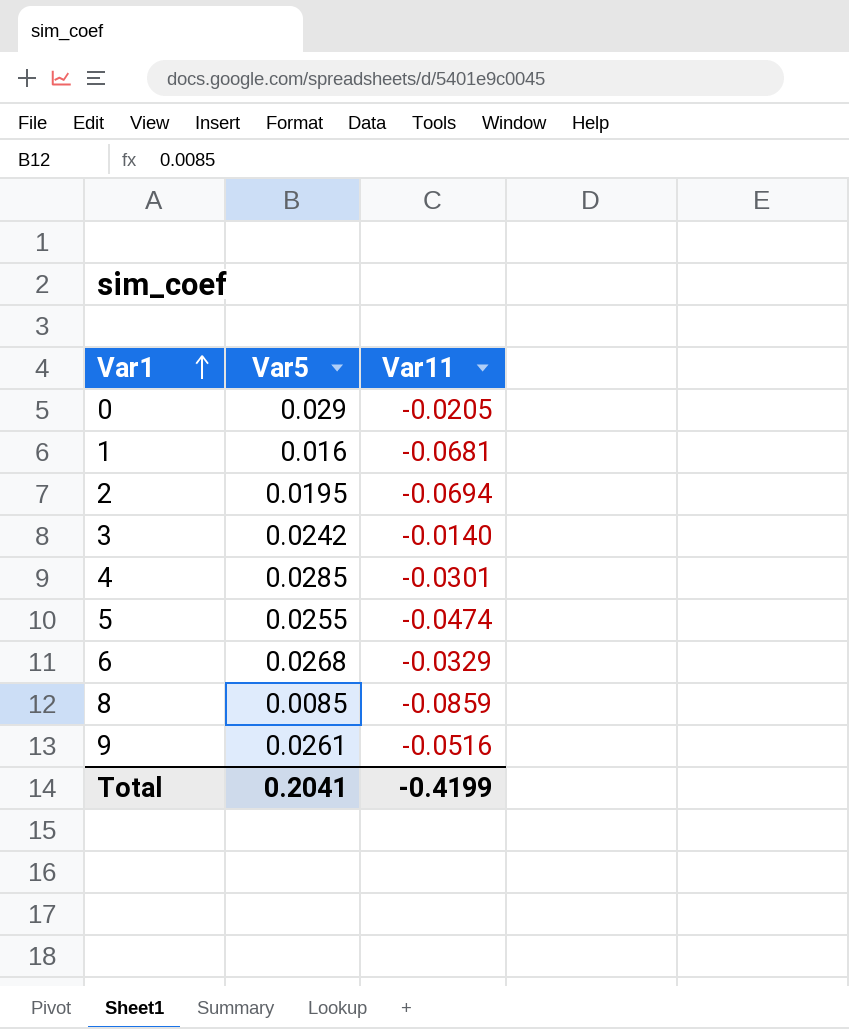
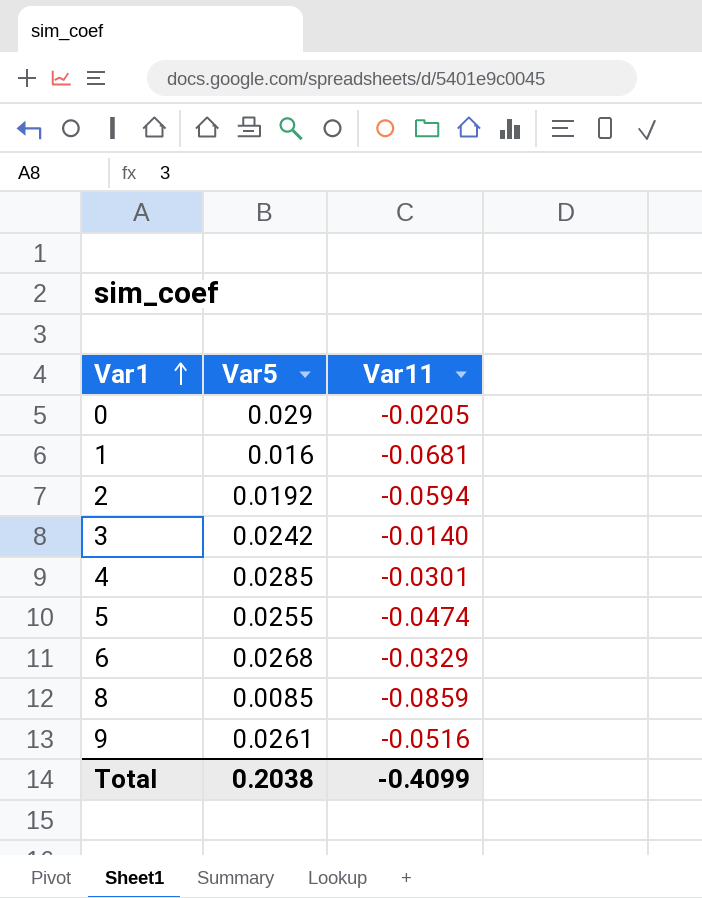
2 | Var5: 0.0195 -> 0.0192
2 | Var11: -0.0694 -> -0.0594
Total | Var5: 0.2041 -> 0.2038
Total | Var11: -0.4199 -> -0.4099

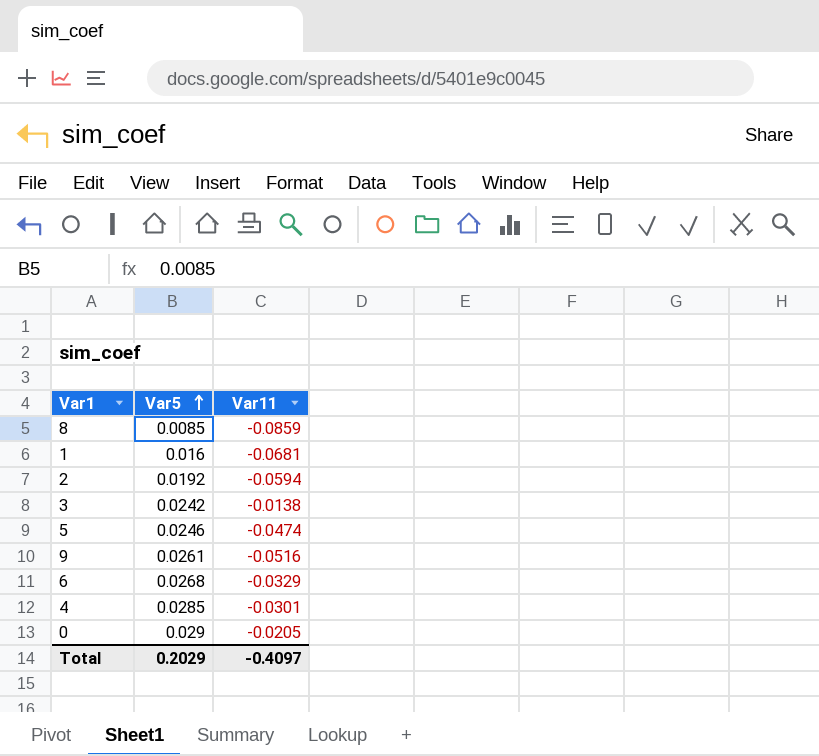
row order: Var1 ascending -> Var5 ascending
3 | Var11: -0.0140 -> -0.0138
5 | Var5: 0.0255 -> 0.0246
Total | Var5: 0.2038 -> 0.2029
Total | Var11: -0.4099 -> -0.4097

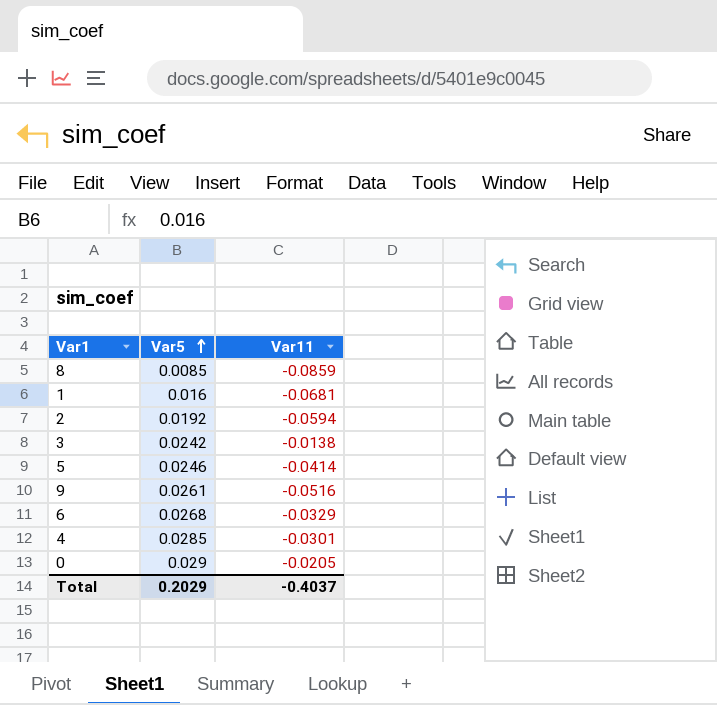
5 | Var11: -0.0474 -> -0.0414
Total | Var11: -0.4097 -> -0.4037

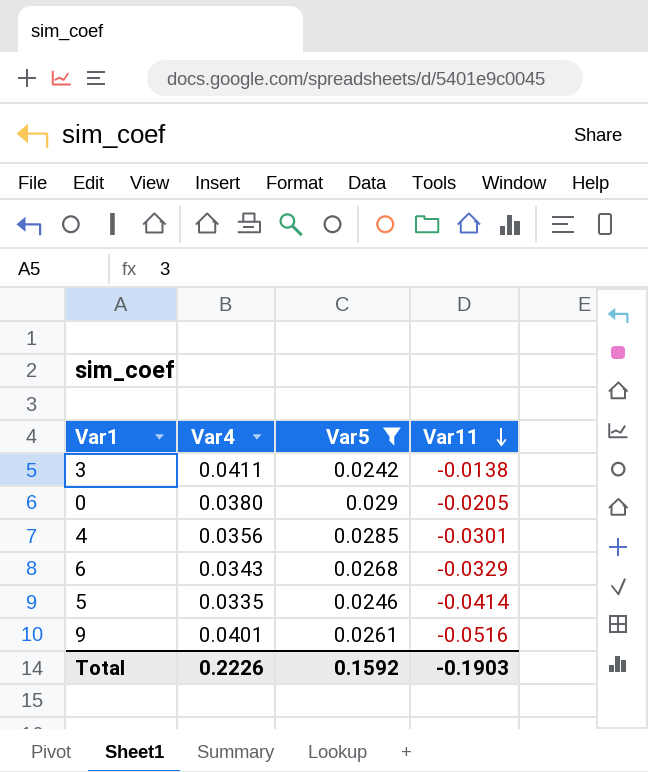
filter: none -> Var5 >= 0.0242
row order: Var5 ascending -> Var11 descending
column Var4 | position: none -> 2
Total | Var5: 0.2029 -> 0.1592
Total | Var11: -0.4037 -> -0.1903

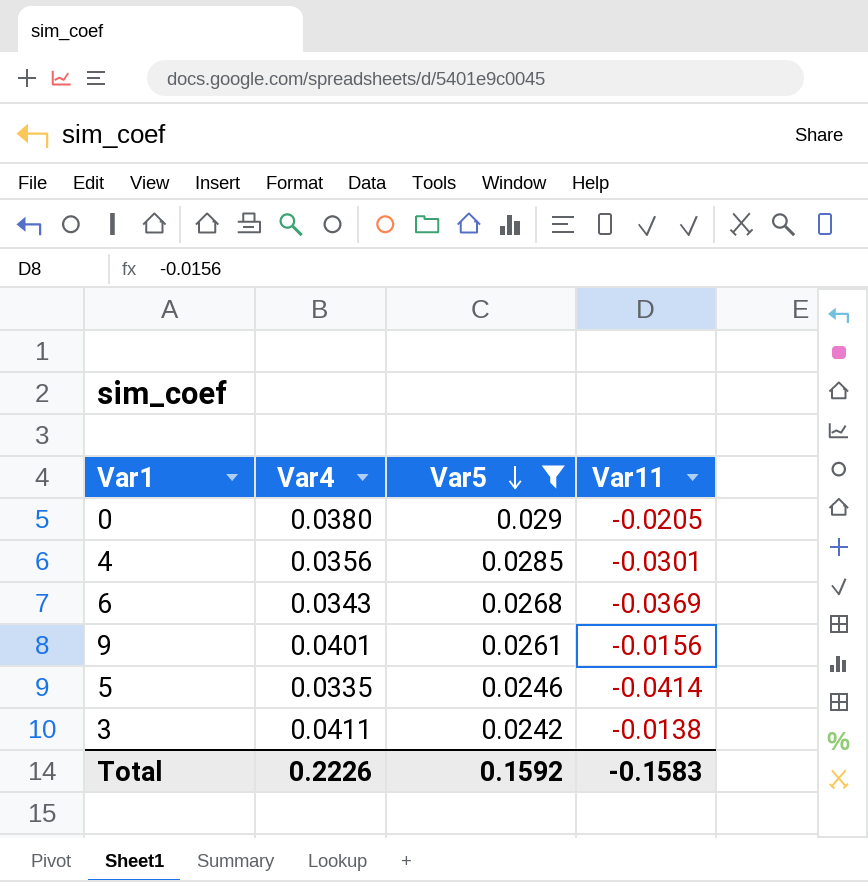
row order: Var11 descending -> Var5 descending
6 | Var11: -0.0329 -> -0.0369
9 | Var11: -0.0516 -> -0.0156
Total | Var11: -0.1903 -> -0.1583

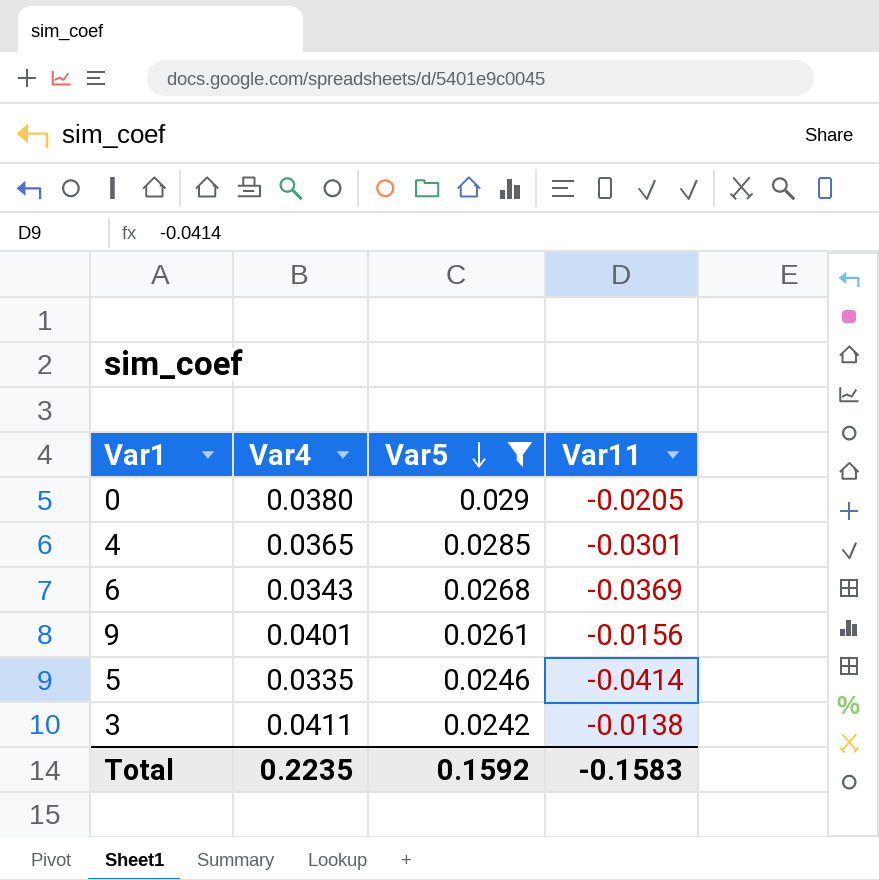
4 | Var4: 0.0356 -> 0.0365
Total | Var4: 0.2226 -> 0.2235

